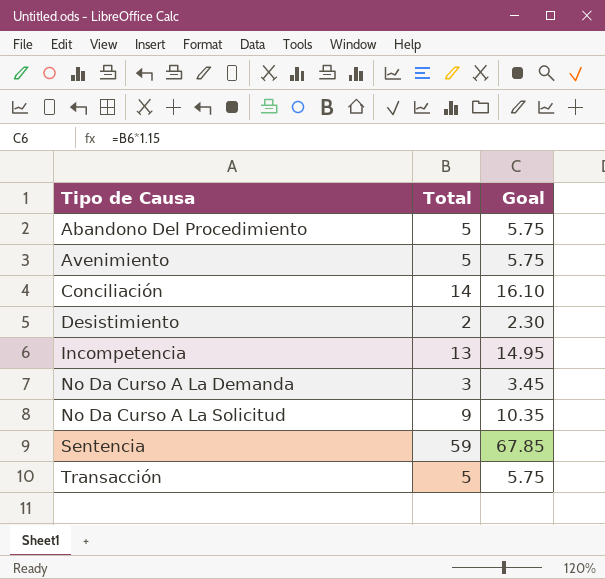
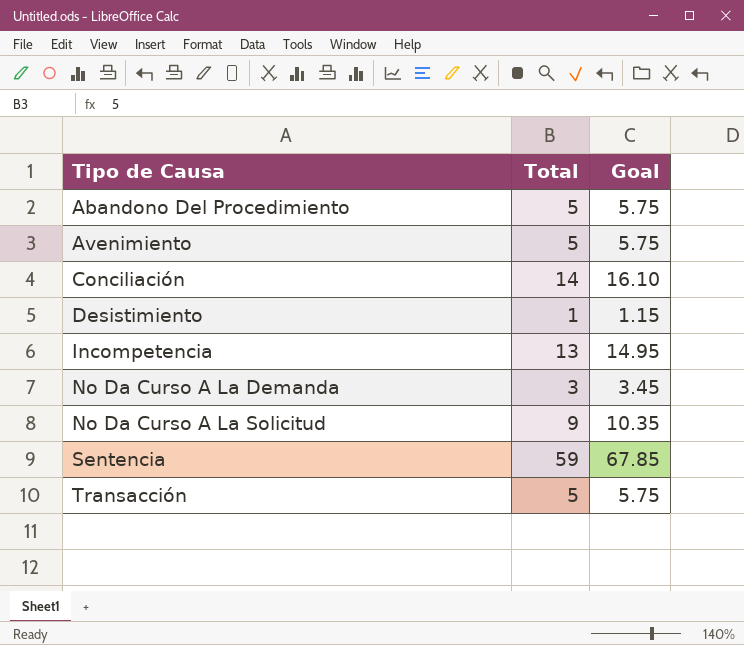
Desistimiento | Total: 2 -> 1
Desistimiento | Goal: 2.30 -> 1.15

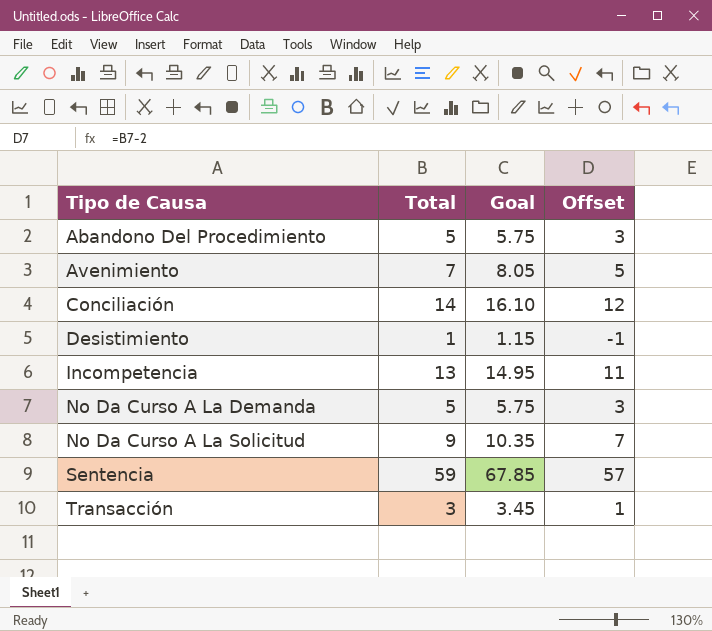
column Offset | formula: none -> [Total] - 2
Avenimiento | Total: 5 -> 7
Avenimiento | Goal: 5.75 -> 8.05
No Da Curso A La Demanda | Total: 3 -> 5
No Da Curso A La Demanda | Goal: 3.45 -> 5.75
Transacción | Total: 5 -> 3
Transacción | Goal: 5.75 -> 3.45

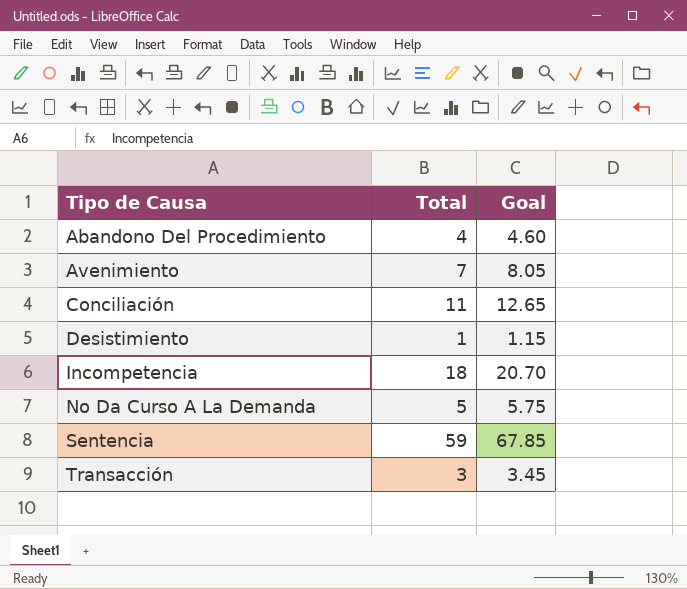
column Offset | formula: [Total] - 2 -> none
row No Da Curso A La Solicitud: 9 | 10.35 | 7 -> none
Abandono Del Procedimiento | Total: 5 -> 4
Abandono Del Procedimiento | Goal: 5.75 -> 4.60
Conciliación | Total: 14 -> 11
Conciliación | Goal: 16.10 -> 12.65
Incompetencia | Total: 13 -> 18
Incompetencia | Goal: 14.95 -> 20.70

